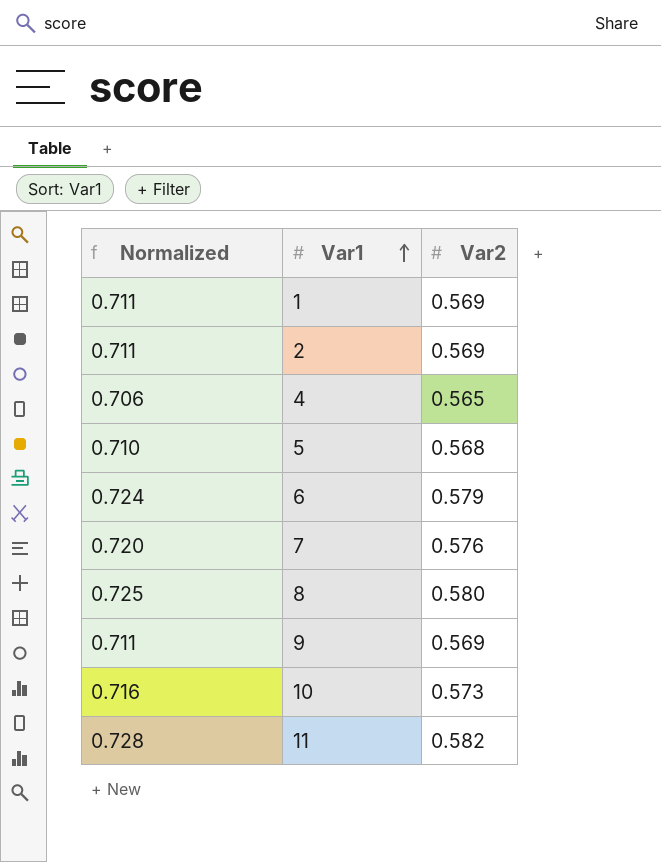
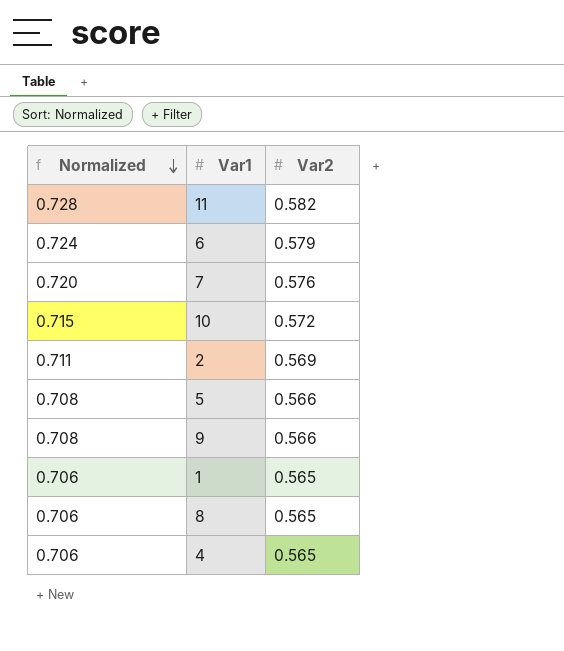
row order: Var1 ascending -> Normalized descending
10 | Normalized: 0.716 -> 0.715
10 | Var2: 0.573 -> 0.572
5 | Normalized: 0.710 -> 0.708
5 | Var2: 0.568 -> 0.566
9 | Normalized: 0.711 -> 0.708
9 | Var2: 0.569 -> 0.566
1 | Normalized: 0.711 -> 0.706
1 | Var2: 0.569 -> 0.565
8 | Normalized: 0.725 -> 0.706
8 | Var2: 0.580 -> 0.565

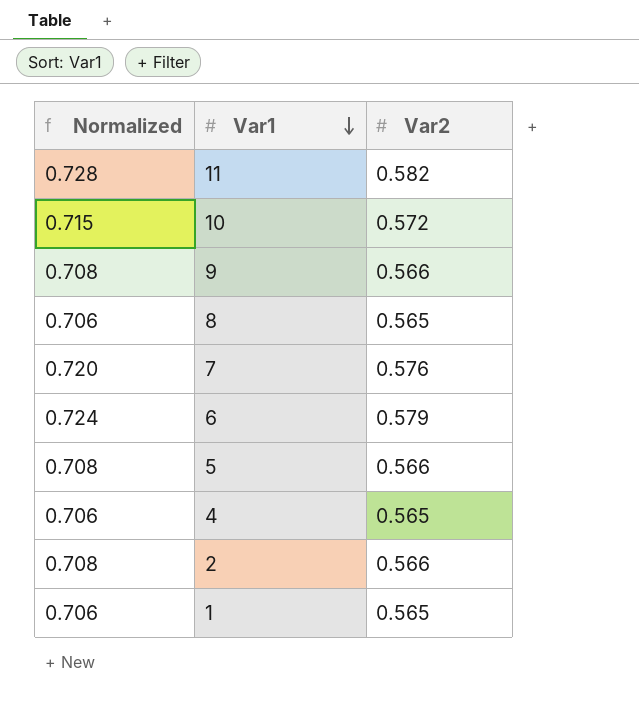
row order: Normalized descending -> Var1 descending
2 | Normalized: 0.711 -> 0.708
2 | Var2: 0.569 -> 0.566

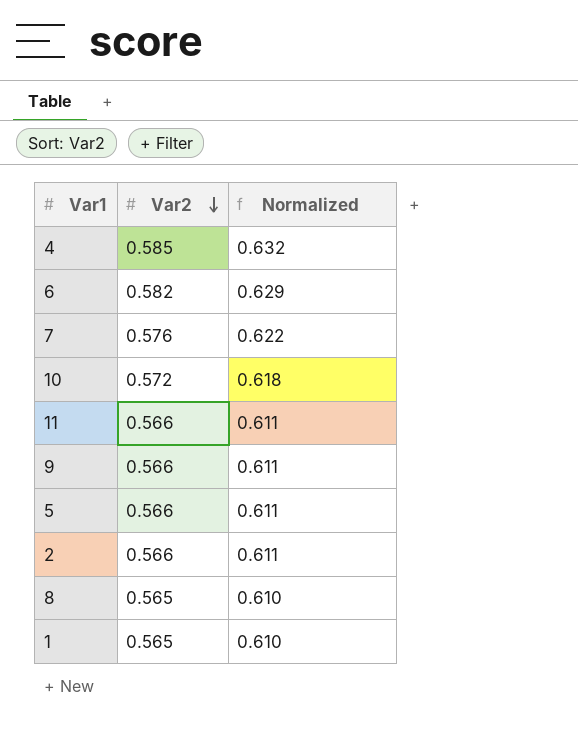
row order: Var1 descending -> Var2 descending
column Normalized | formula: [Var2] * 1.25 -> [Var2] * 1.08
column Normalized | position: 1 -> 3
4 | Var2: 0.565 -> 0.585
6 | Var2: 0.579 -> 0.582
11 | Var2: 0.582 -> 0.566

